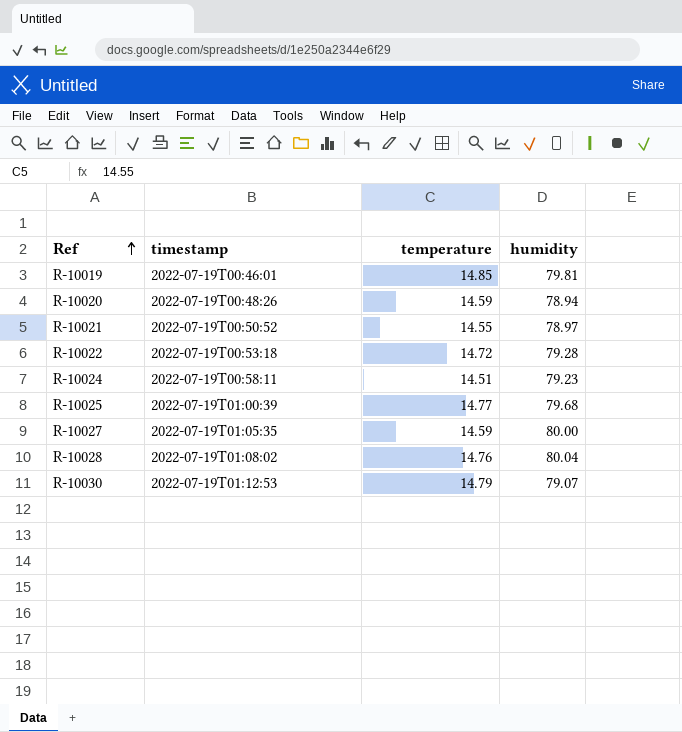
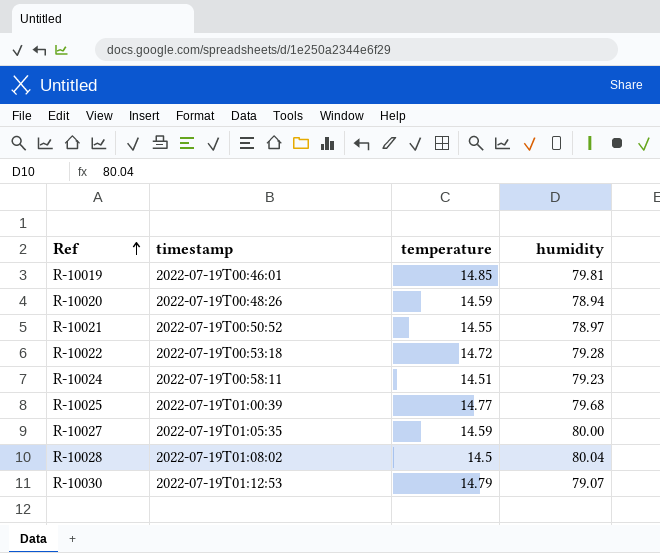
R-10028 | temperature: 14.76 -> 14.5

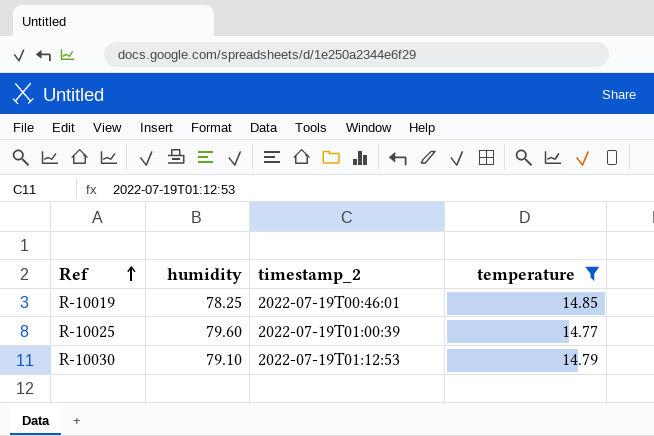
filter: none -> temperature >= 14.77
column humidity | position: 4 -> 2
column name: timestamp -> timestamp_2
R-10019 | humidity: 79.81 -> 78.25
R-10025 | humidity: 79.68 -> 79.60
R-10030 | humidity: 79.07 -> 79.10

